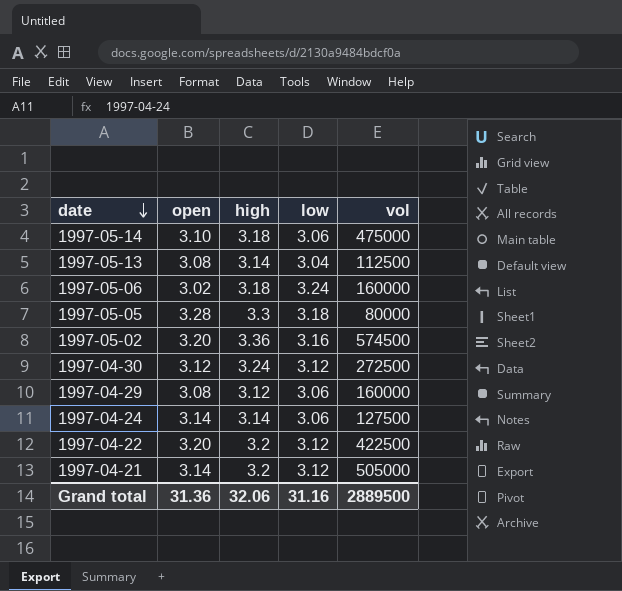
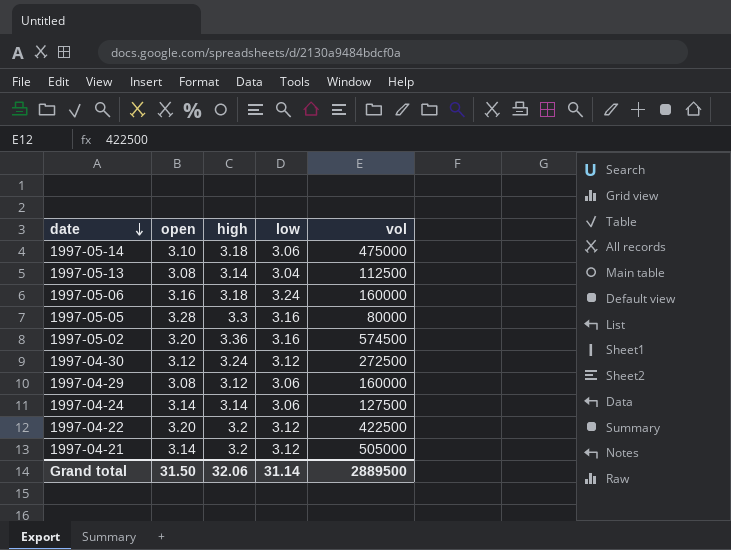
1997-05-06 | open: 3.02 -> 3.16
1997-05-05 | low: 3.18 -> 3.16
Grand total | open: 31.36 -> 31.50
Grand total | low: 31.16 -> 31.14

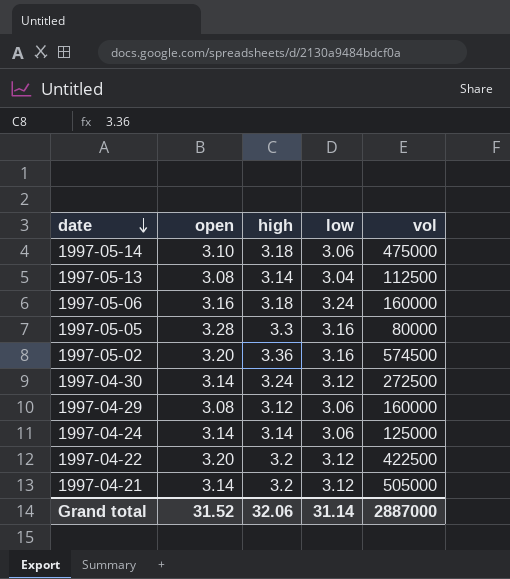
1997-04-30 | open: 3.12 -> 3.14
1997-04-24 | vol: 127500 -> 125000
Grand total | open: 31.50 -> 31.52
Grand total | vol: 2889500 -> 2887000

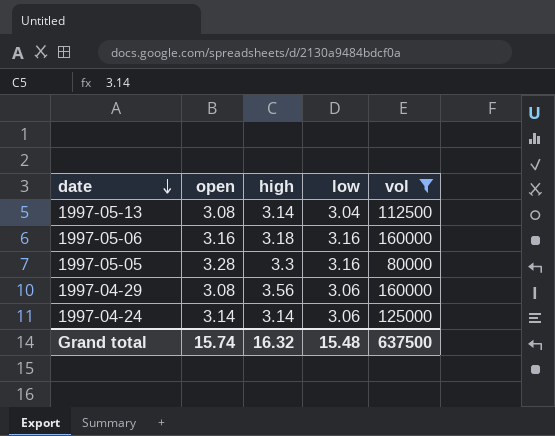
filter: none -> vol <= 160000
1997-05-06 | low: 3.24 -> 3.16
1997-04-29 | high: 3.12 -> 3.56
Grand total | open: 31.52 -> 15.74
Grand total | high: 32.06 -> 16.32
Grand total | low: 31.14 -> 15.48
Grand total | vol: 2887000 -> 637500

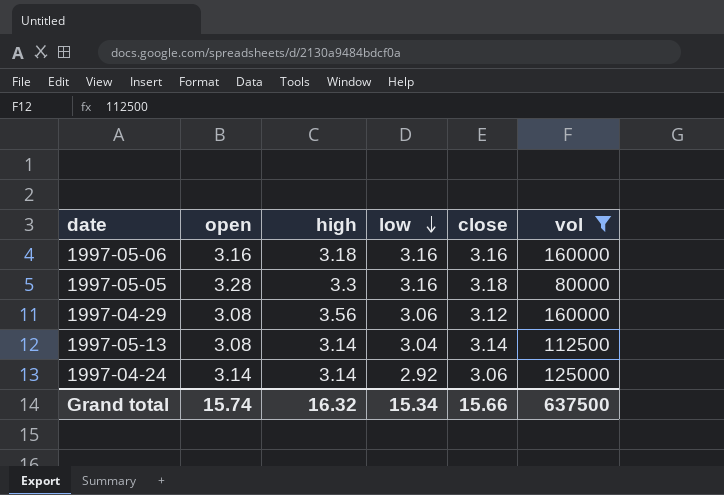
row order: date descending -> low descending
column close | position: none -> 5
1997-04-24 | low: 3.06 -> 2.92
Grand total | low: 15.48 -> 15.34

